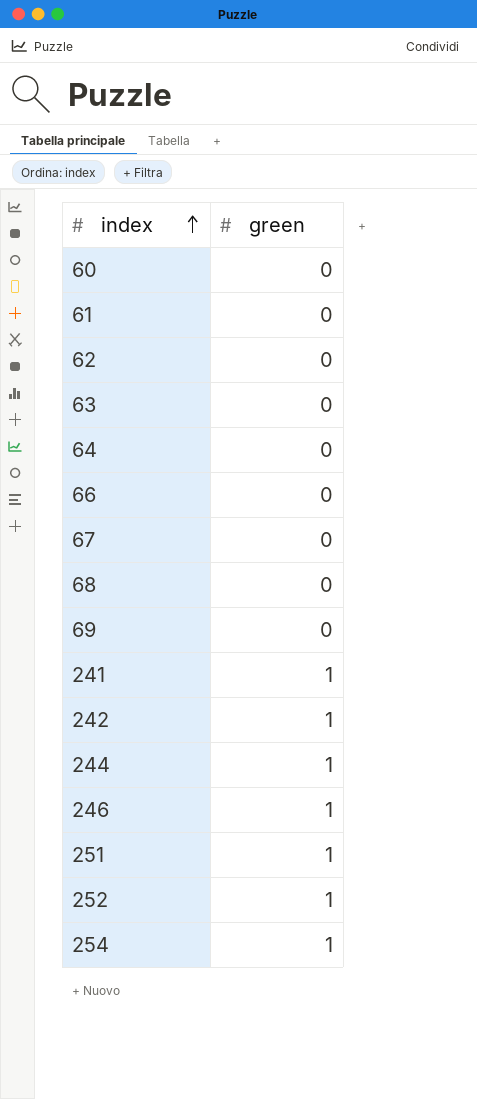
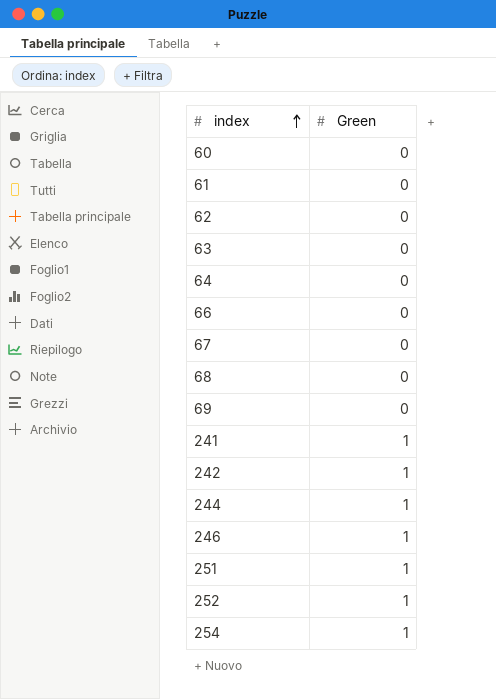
column name: green -> Green

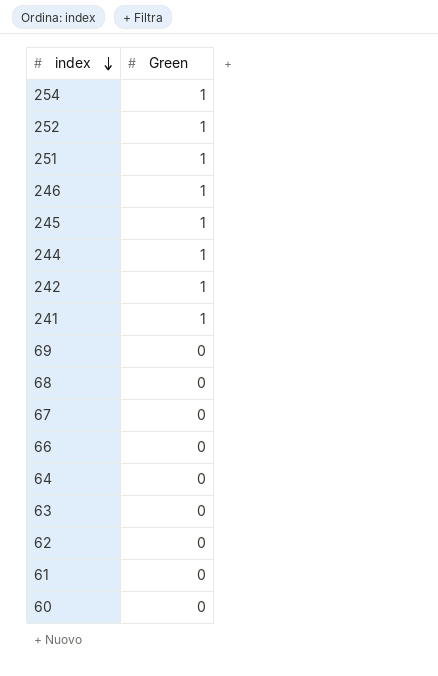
row order: index ascending -> index descending
row 245: none -> 1

